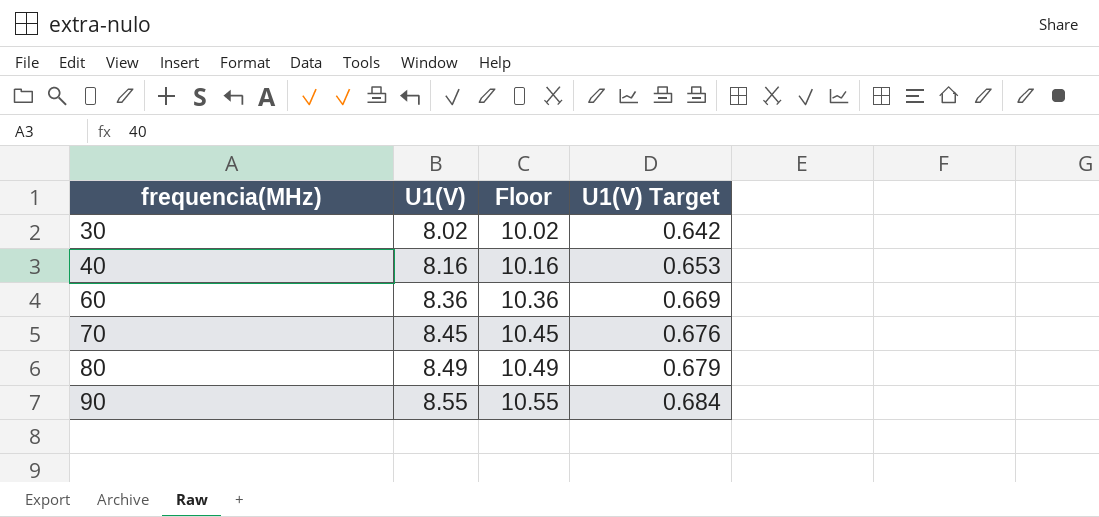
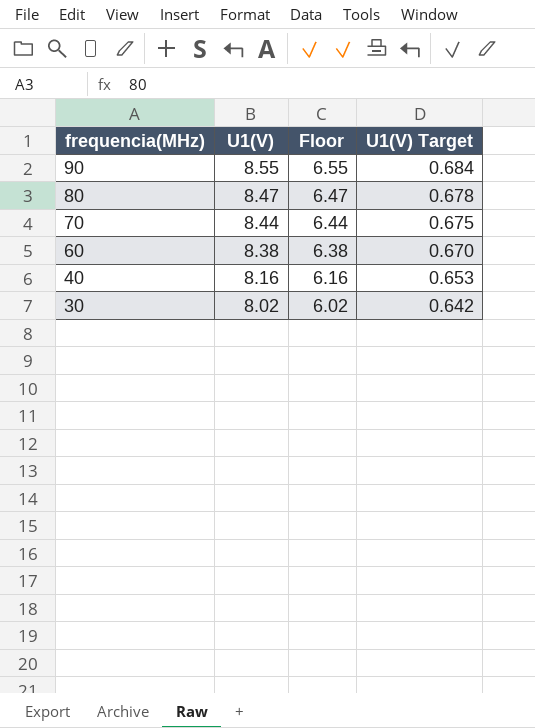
row order: frequencia(MHz) ascending -> frequencia(MHz) descending
column Floor | formula: [U1(V)] + 2 -> [U1(V)] - 2
80 | U1(V): 8.49 -> 8.47
80 | U1(V) Target: 0.679 -> 0.678
70 | U1(V): 8.45 -> 8.44
70 | U1(V) Target: 0.676 -> 0.675
60 | U1(V): 8.36 -> 8.38
60 | U1(V) Target: 0.669 -> 0.670

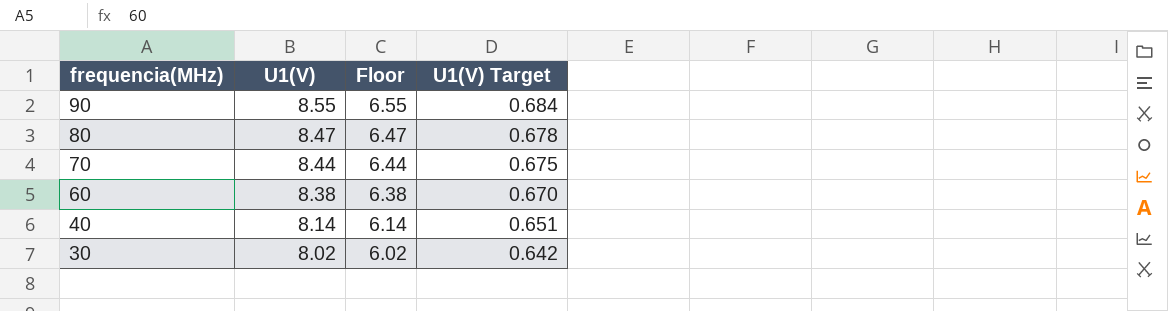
40 | U1(V): 8.16 -> 8.14
40 | Floor: 6.16 -> 6.14
40 | U1(V) Target: 0.653 -> 0.651

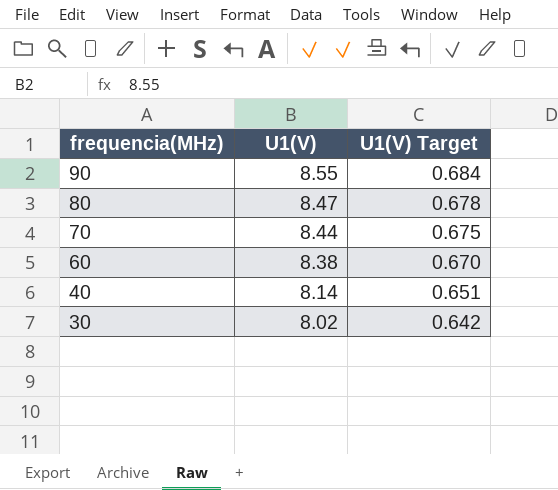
column Floor | formula: [U1(V)] - 2 -> none

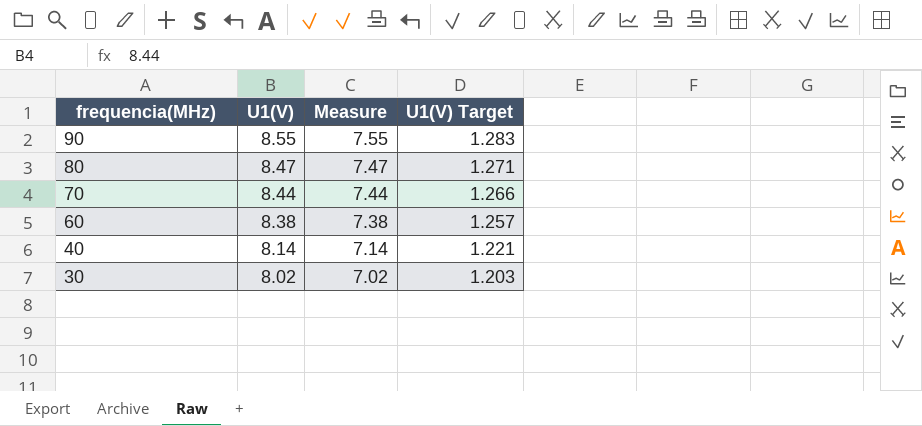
column Measure | formula: none -> [U1(V)] - 1
column U1(V) Target | formula: [U1(V)] * 0.08 -> [U1(V)] * 0.15

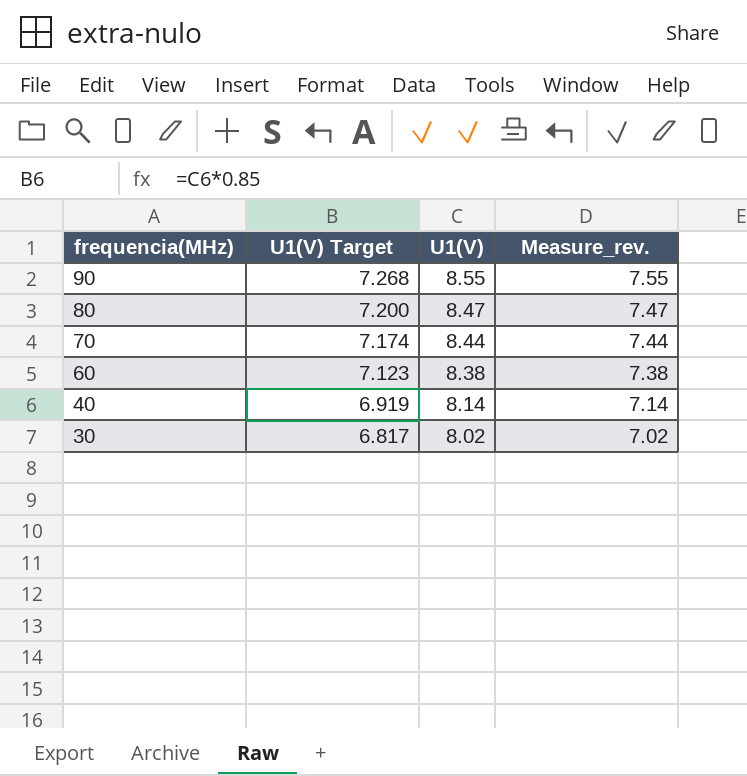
column U1(V) Target | formula: [U1(V)] * 0.15 -> [U1(V)] * 0.85
column U1(V) Target | position: 4 -> 2
column name: Measure -> Measure_rev.

